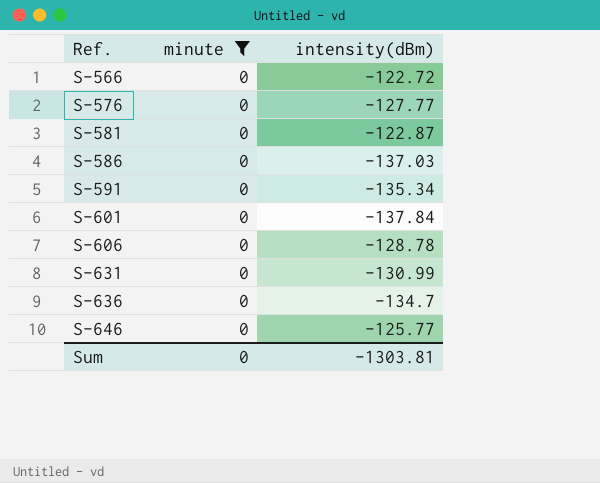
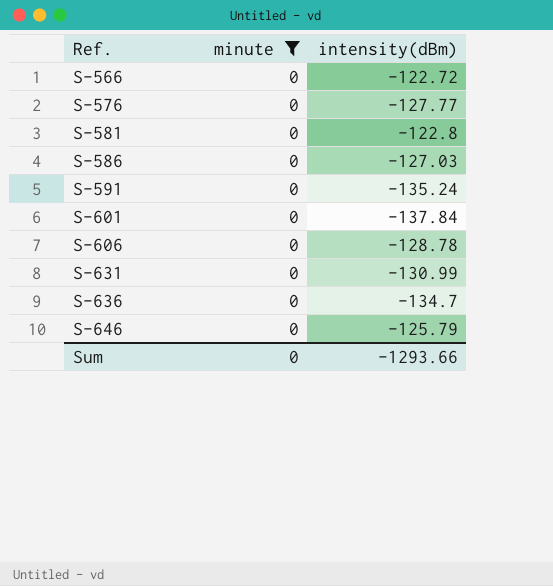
S-581 | intensity(dBm): -122.87 -> -122.8
S-586 | intensity(dBm): -137.03 -> -127.03
S-591 | intensity(dBm): -135.34 -> -135.24
S-646 | intensity(dBm): -125.77 -> -125.79
Sum | intensity(dBm): -1303.81 -> -1293.66

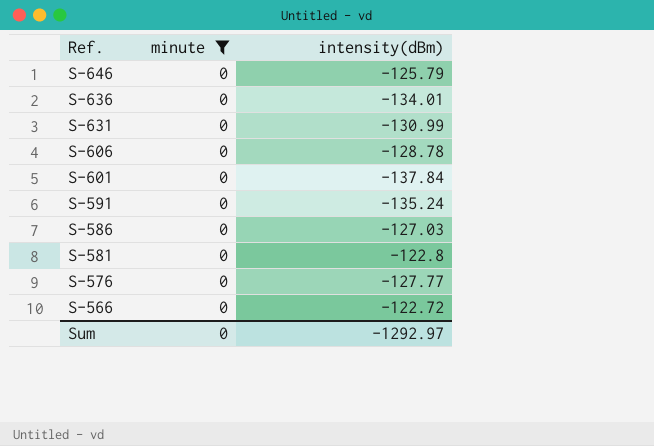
row order: Ref. ascending -> Ref. descending
S-636 | intensity(dBm): -134.7 -> -134.01
Sum | intensity(dBm): -1293.66 -> -1292.97

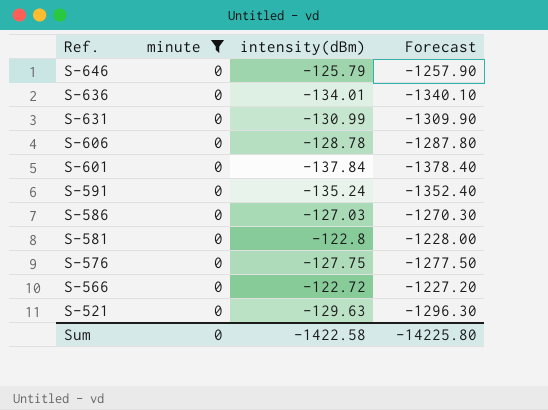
column Forecast | formula: none -> [intensity(dBm)] * 10
S-576 | intensity(dBm): -127.77 -> -127.75
row S-521: none -> 0 | -129.63 | -1296.30
Sum | intensity(dBm): -1292.97 -> -1422.58

